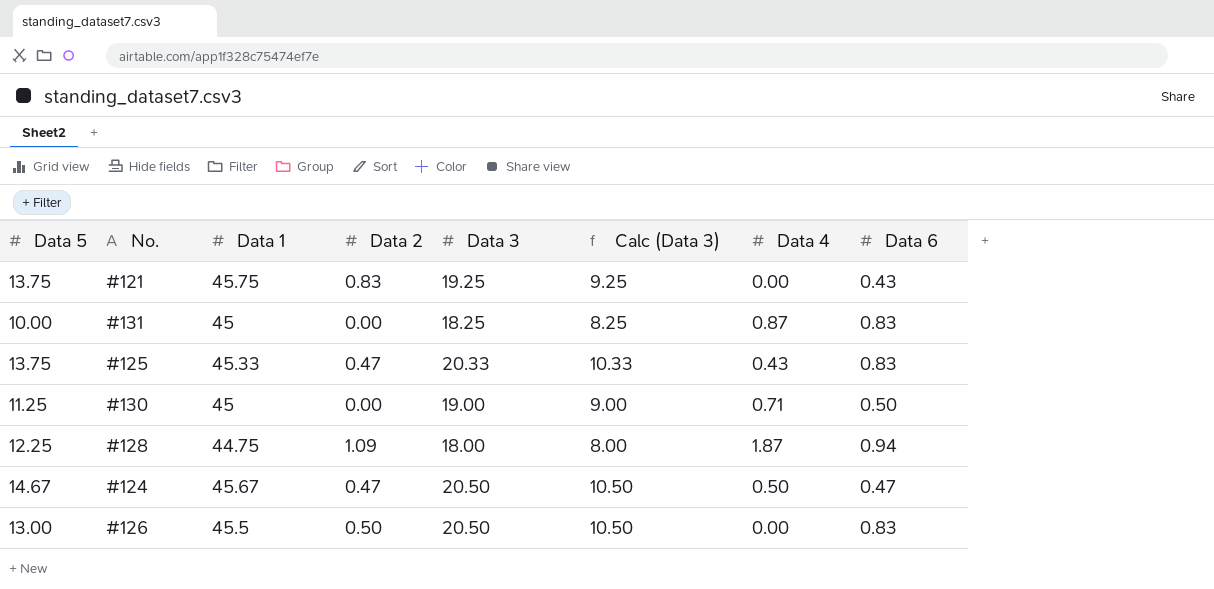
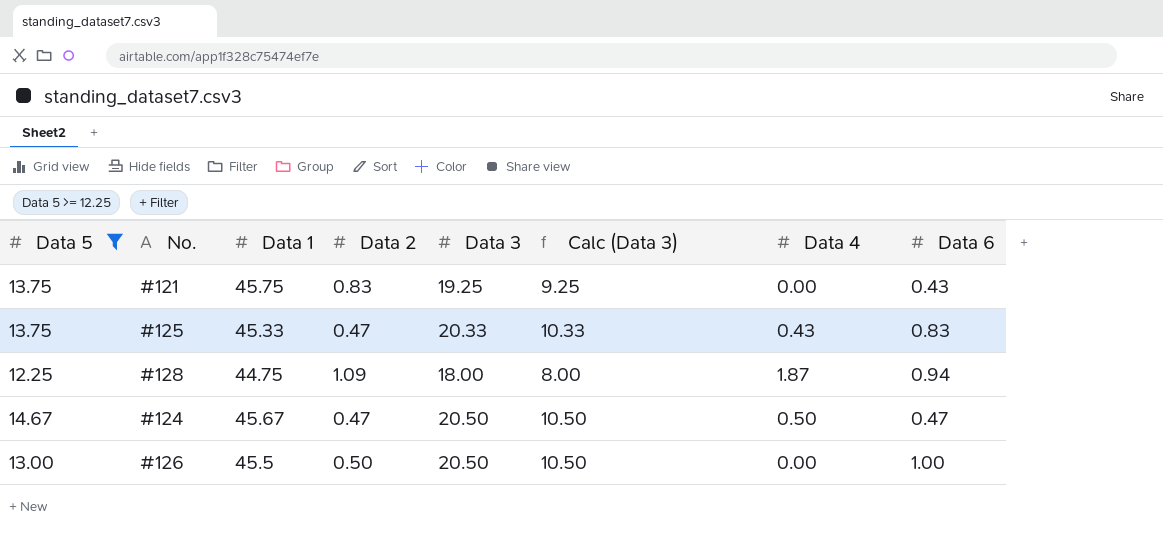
filter: none -> Data 5 >= 12.25
#126 | Data 6: 0.83 -> 1.00

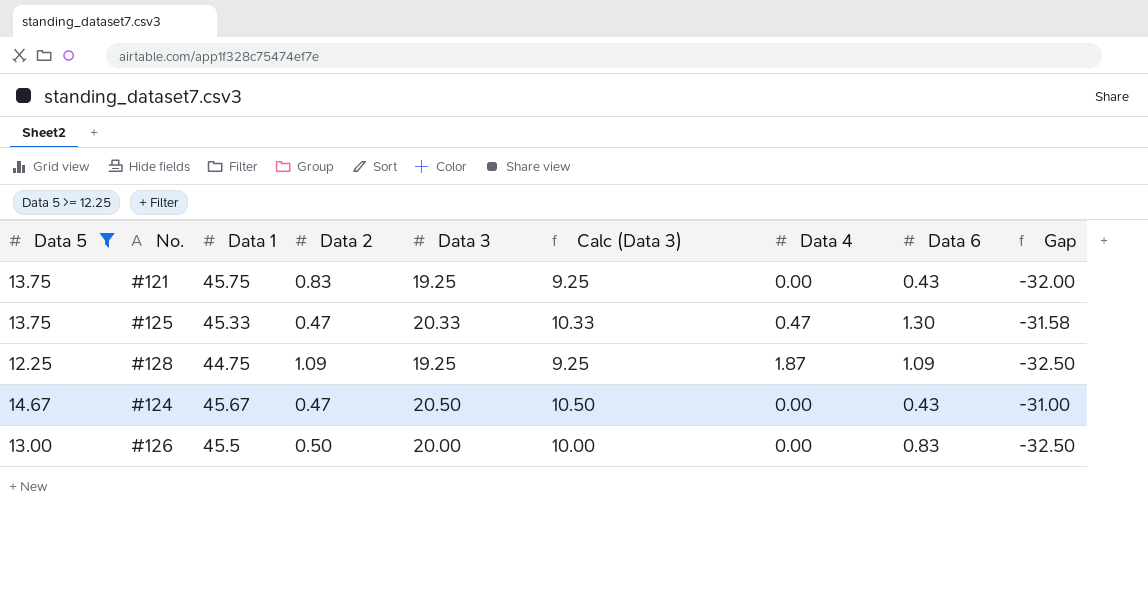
column Gap | formula: none -> [Data 5] - [Data 1]
#125 | Data 4: 0.43 -> 0.47
#125 | Data 6: 0.83 -> 1.30
#128 | Data 3: 18.00 -> 19.25
#128 | Calc (Data 3): 8.00 -> 9.25
#128 | Data 6: 0.94 -> 1.09
#124 | Data 4: 0.50 -> 0.00
#124 | Data 6: 0.47 -> 0.43
#126 | Data 3: 20.50 -> 20.00
#126 | Calc (Data 3): 10.50 -> 10.00
#126 | Data 6: 1.00 -> 0.83

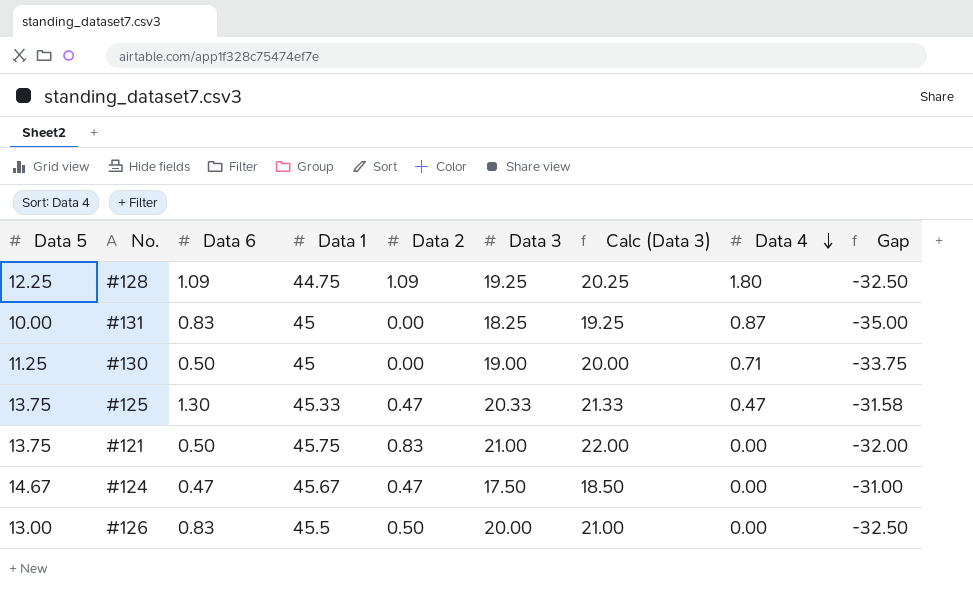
filter: Data 5 >= 12.25 -> none
row order: none -> Data 4 descending
column Data 6 | position: 8 -> 3
column Calc (Data 3) | formula: [Data 3] - 10 -> [Data 3] + 1
#128 | Data 4: 1.87 -> 1.80
#121 | Data 6: 0.43 -> 0.50
#121 | Data 3: 19.25 -> 21.00
#124 | Data 6: 0.43 -> 0.47
#124 | Data 3: 20.50 -> 17.50

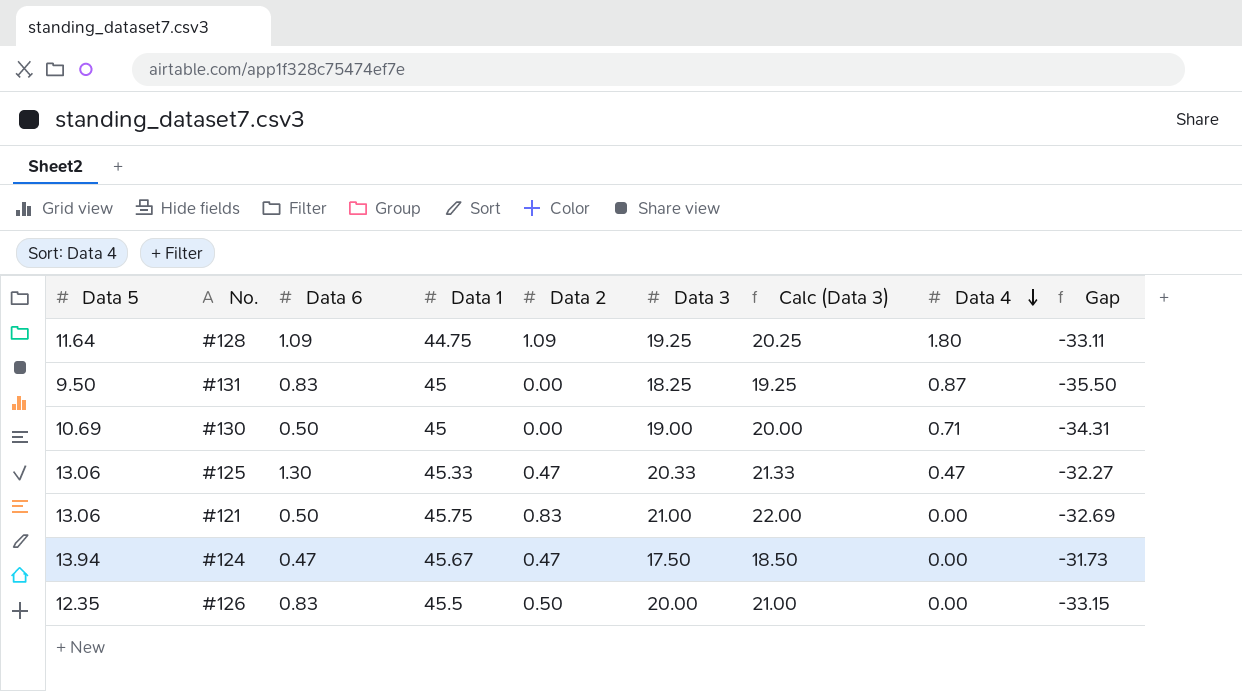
#128 | Data 5: 12.25 -> 11.64
#128 | Gap: -32.50 -> -33.11
#131 | Data 5: 10.00 -> 9.50
#131 | Gap: -35.00 -> -35.50
#130 | Data 5: 11.25 -> 10.69
#130 | Gap: -33.75 -> -34.31
#125 | Data 5: 13.75 -> 13.06
#125 | Gap: -31.58 -> -32.27
#121 | Data 5: 13.75 -> 13.06
#121 | Gap: -32.00 -> -32.69
#124 | Data 5: 14.67 -> 13.94
#124 | Gap: -31.00 -> -31.73
#126 | Data 5: 13.00 -> 12.35
#126 | Gap: -32.50 -> -33.15

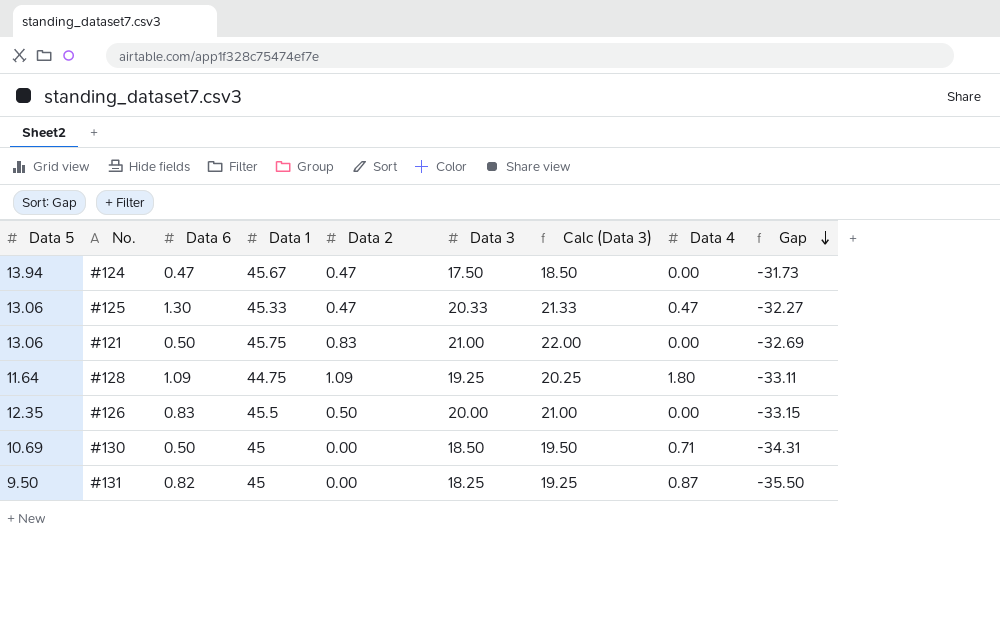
row order: Data 4 descending -> Gap descending
#130 | Data 3: 19.00 -> 18.50
#130 | Calc (Data 3): 20.00 -> 19.50
#131 | Data 6: 0.83 -> 0.82

